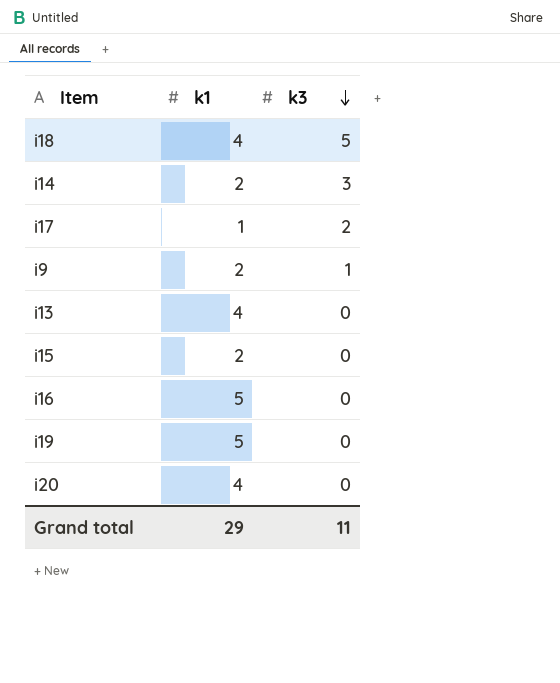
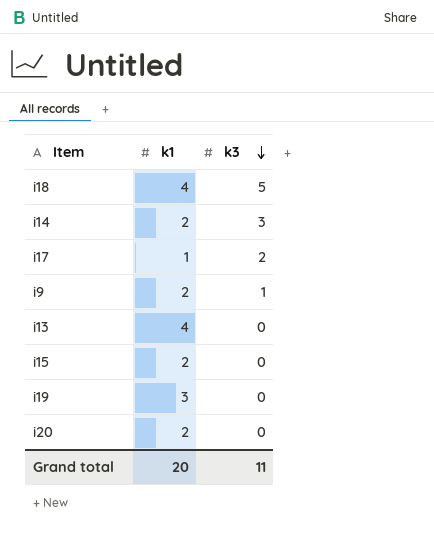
row i16: 5 | 0 -> none
i19 | k1: 5 -> 3
i20 | k1: 4 -> 2
Grand total | k1: 29 -> 20

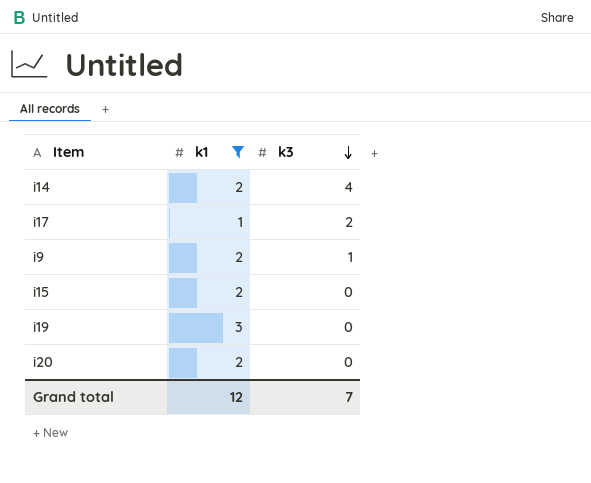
filter: none -> k1 != 4
i14 | k3: 3 -> 4
Grand total | k1: 20 -> 12
Grand total | k3: 11 -> 7

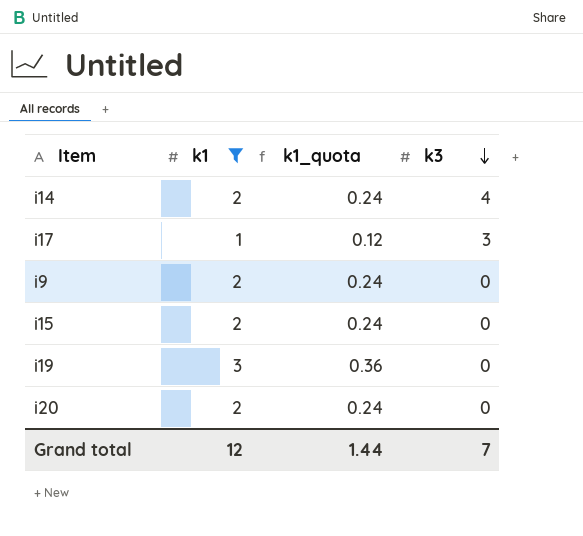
column k1_quota | formula: none -> [k1] * 0.12
i17 | k3: 2 -> 3
i9 | k3: 1 -> 0

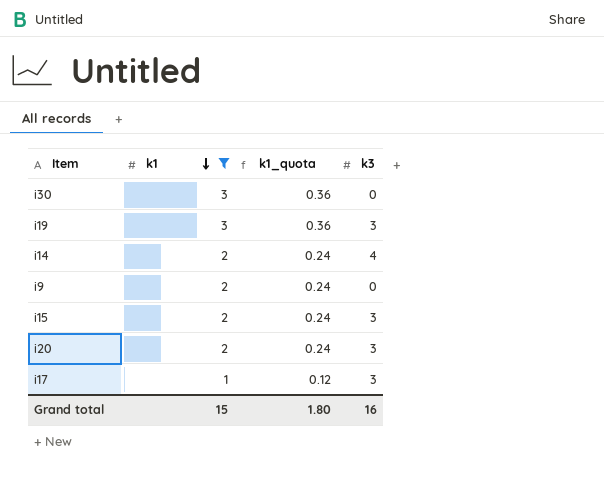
row order: k3 descending -> k1 descending
row i30: none -> 3 | 0.36 | 0
i19 | k3: 0 -> 3
i15 | k3: 0 -> 3
i20 | k3: 0 -> 3
Grand total | k1: 12 -> 15
Grand total | k1_quota: 1.44 -> 1.80
Grand total | k3: 7 -> 16

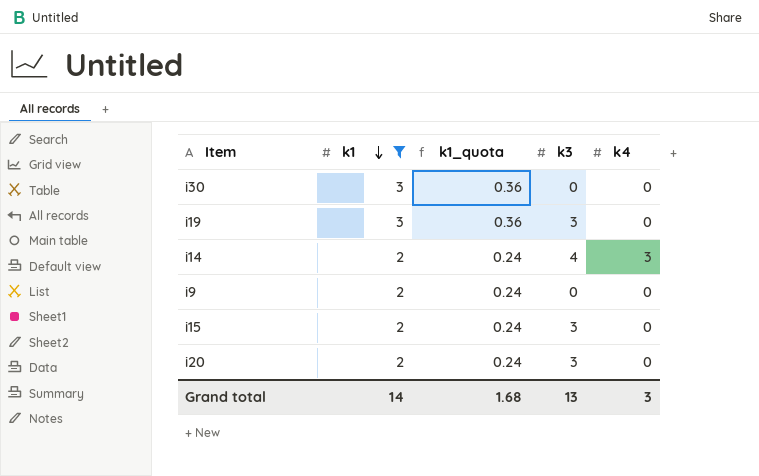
column k4 | position: none -> 5
row i17: 1 | 0.12 | 3 -> none
Grand total | k1: 15 -> 14
Grand total | k1_quota: 1.80 -> 1.68
Grand total | k3: 16 -> 13

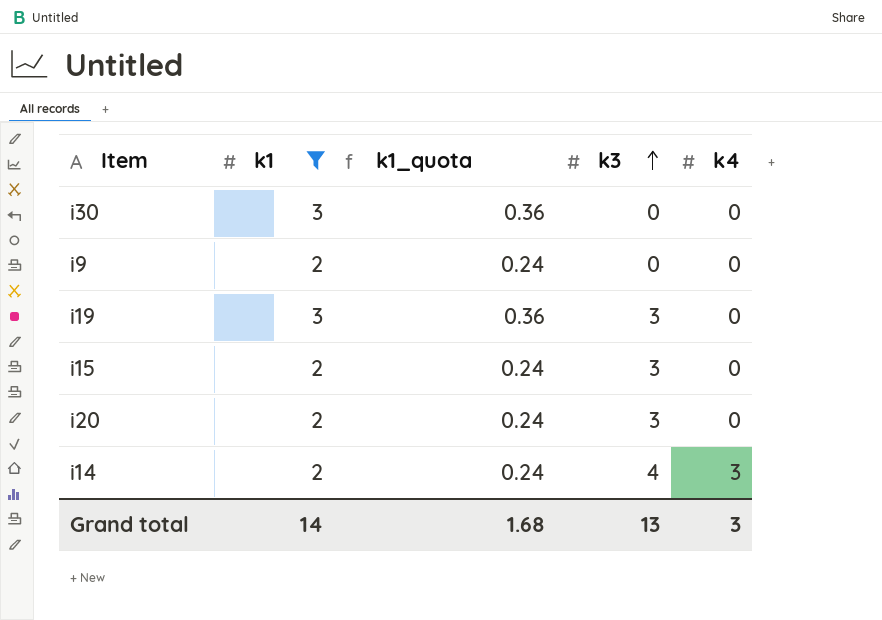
row order: k1 descending -> k3 ascending

